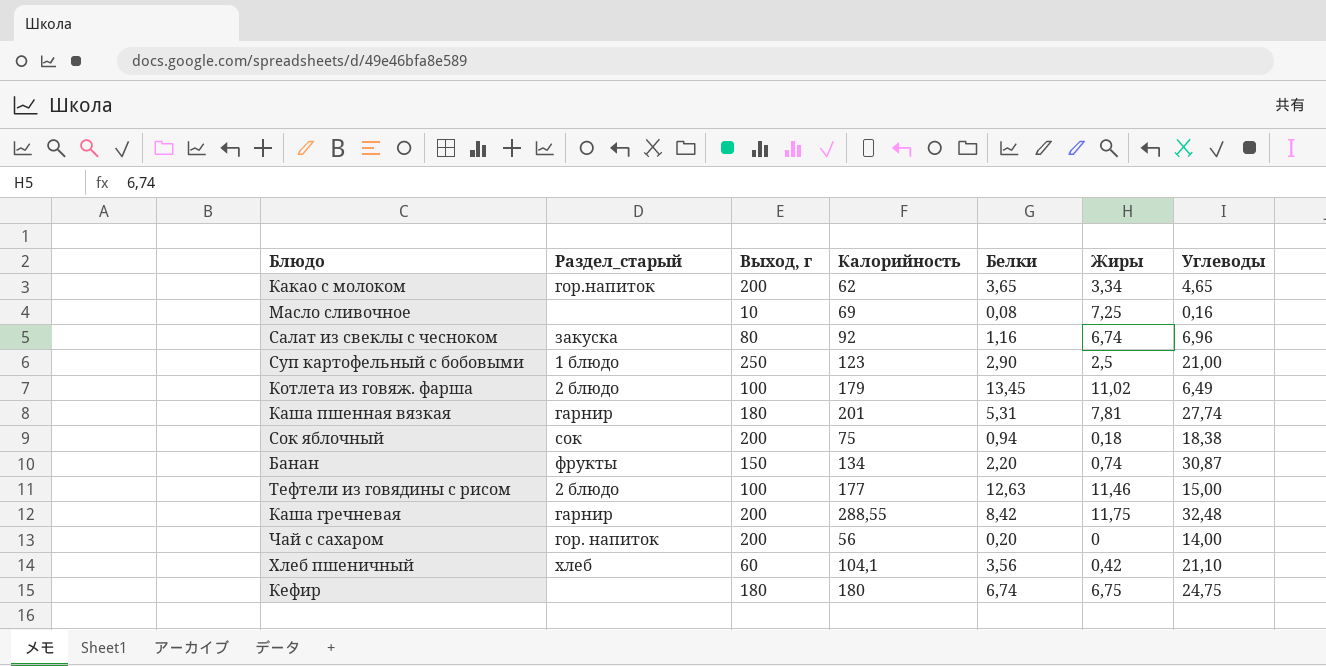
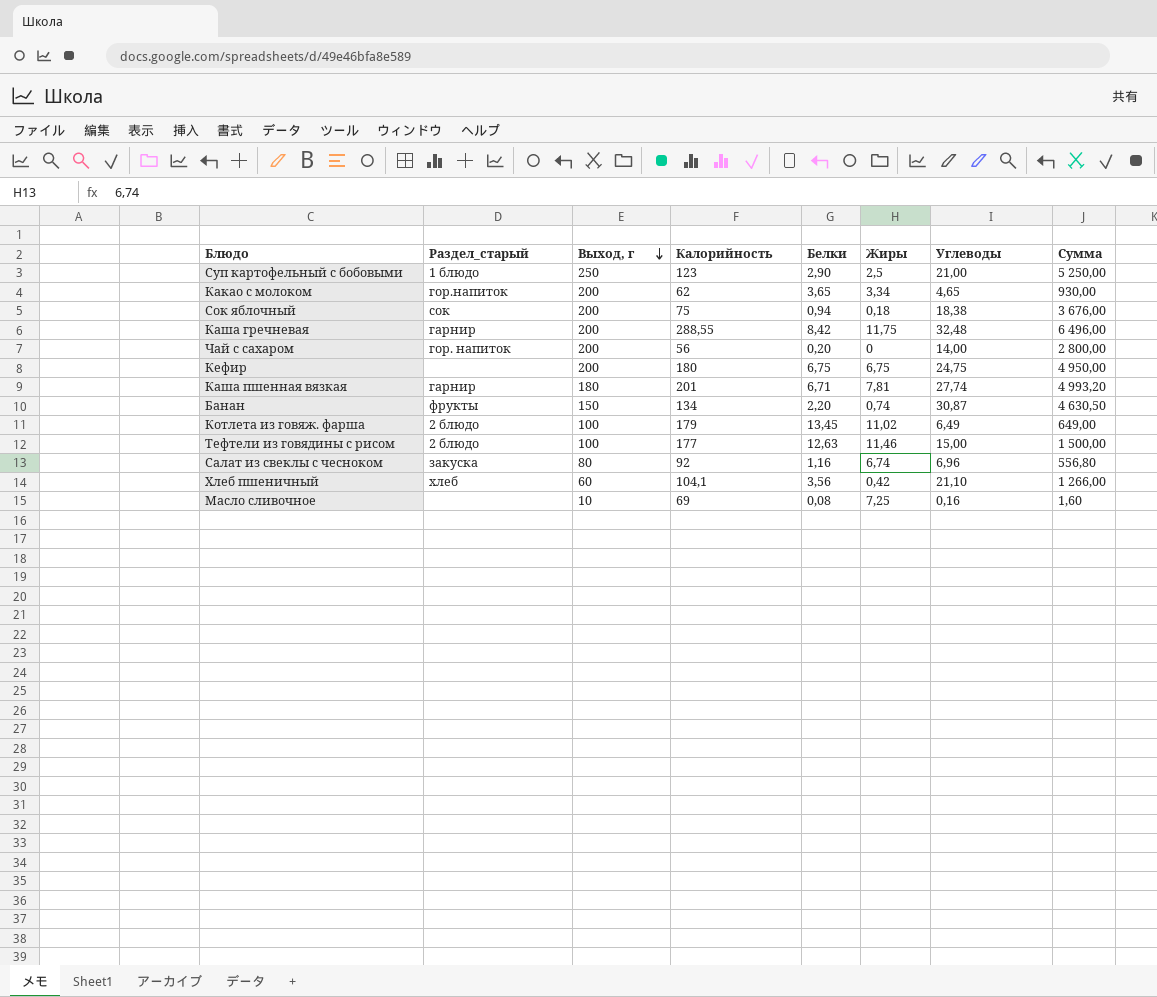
row order: none -> Выход, г descending
column Сумма | formula: none -> [Выход, г] * [Углеводы]
Кефир | Выход, г: 180 -> 200
Кефир | Белки: 6,74 -> 6,75
Каша пшенная вязкая | Белки: 5,31 -> 6,71

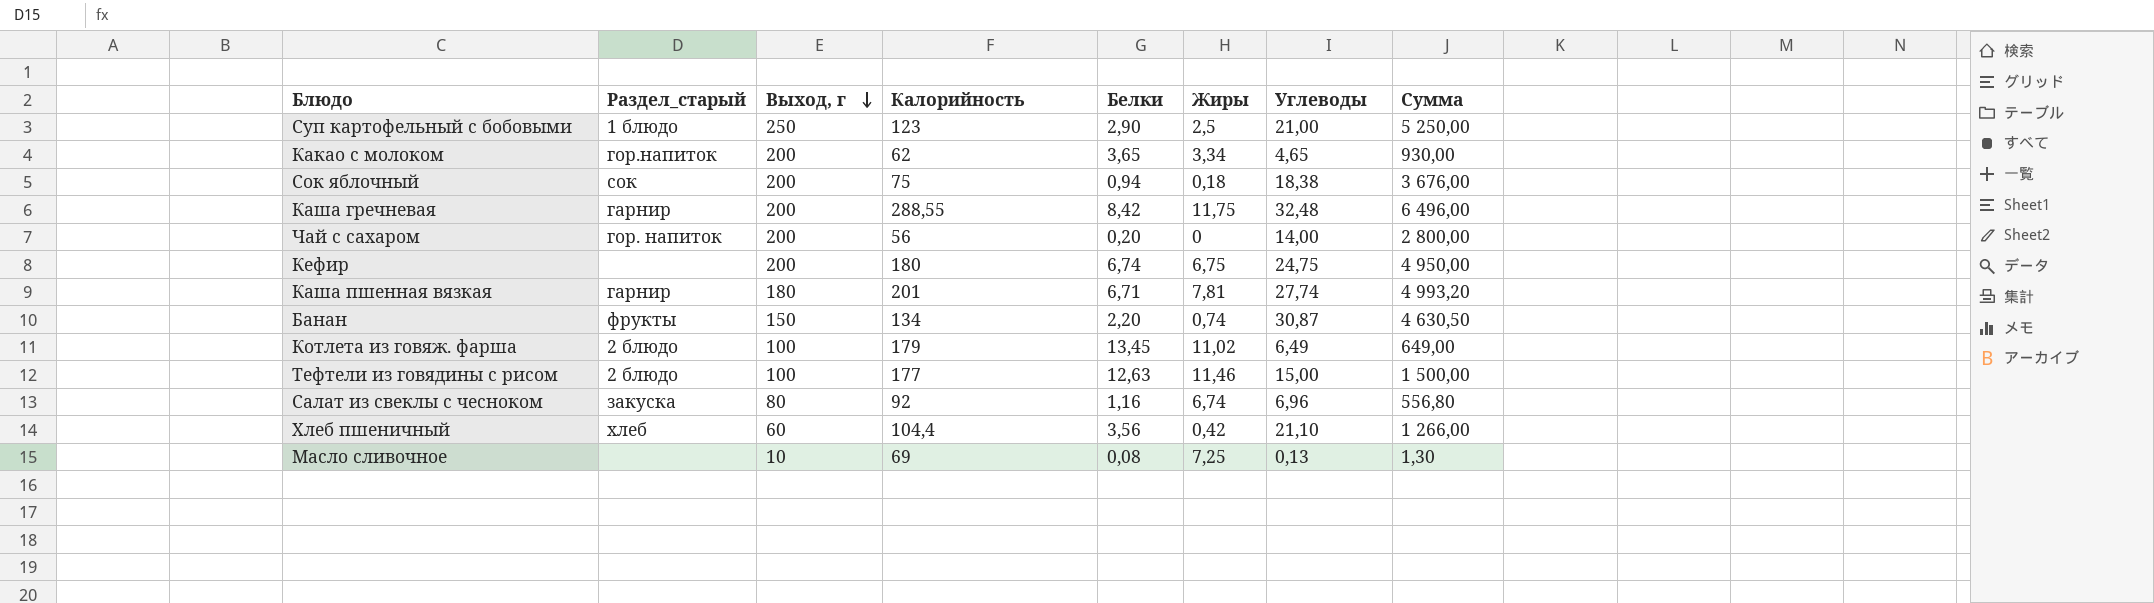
Кефир | Белки: 6,75 -> 6,74
Хлеб пшеничный | Калорийность: 104,1 -> 104,4
Масло сливочное | Углеводы: 0,16 -> 0,13
Масло сливочное | Сумма: 1,60 -> 1,30

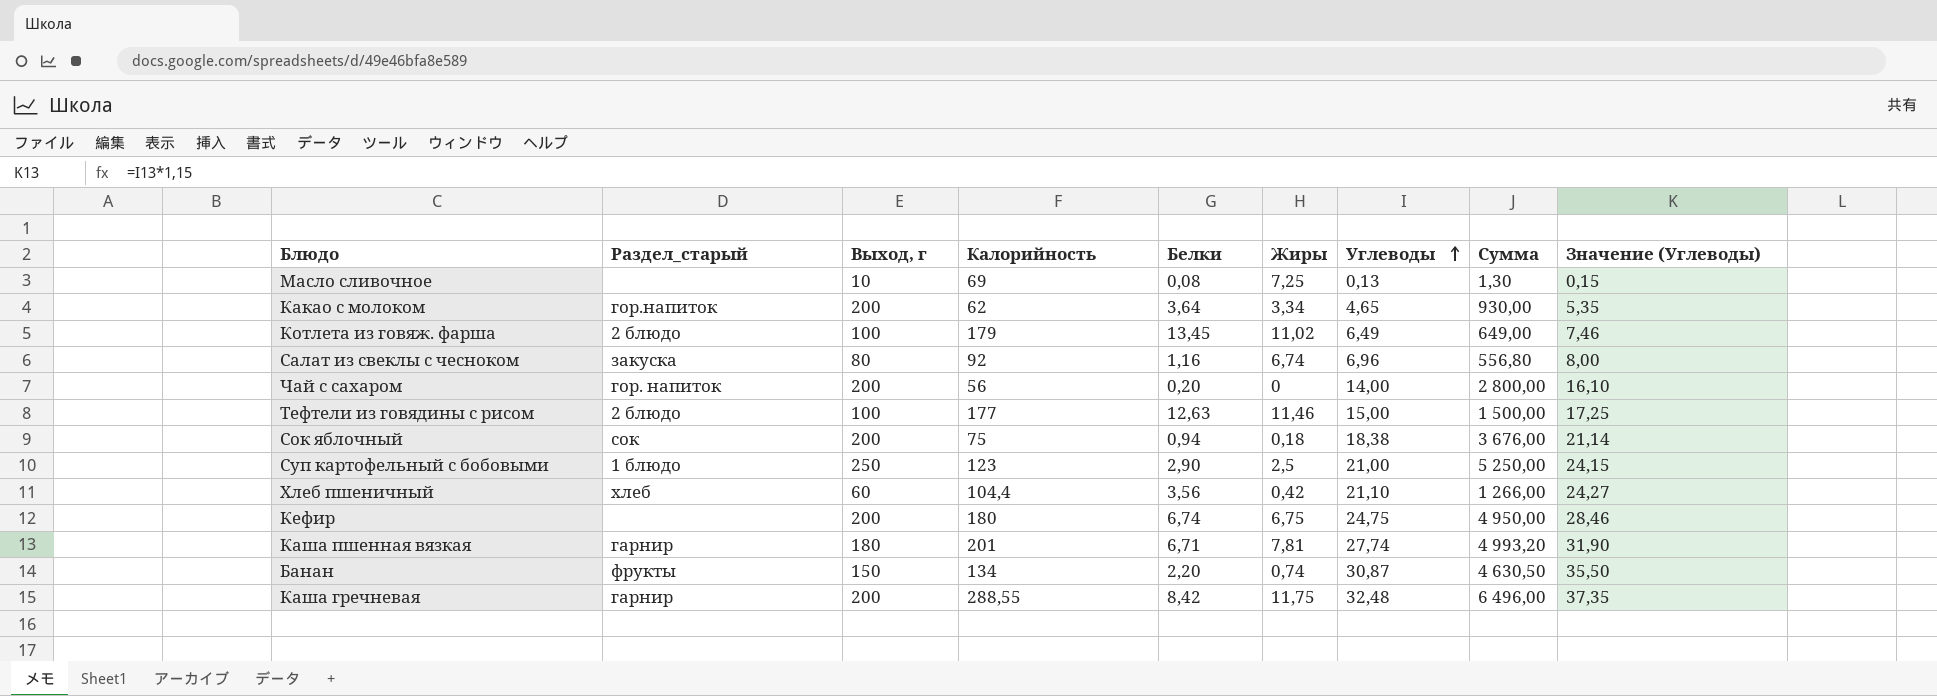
row order: Выход, г descending -> Углеводы ascending
column Значение (Углеводы) | formula: none -> [Углеводы] * 1,15
Какао с молоком | Белки: 3,65 -> 3,64

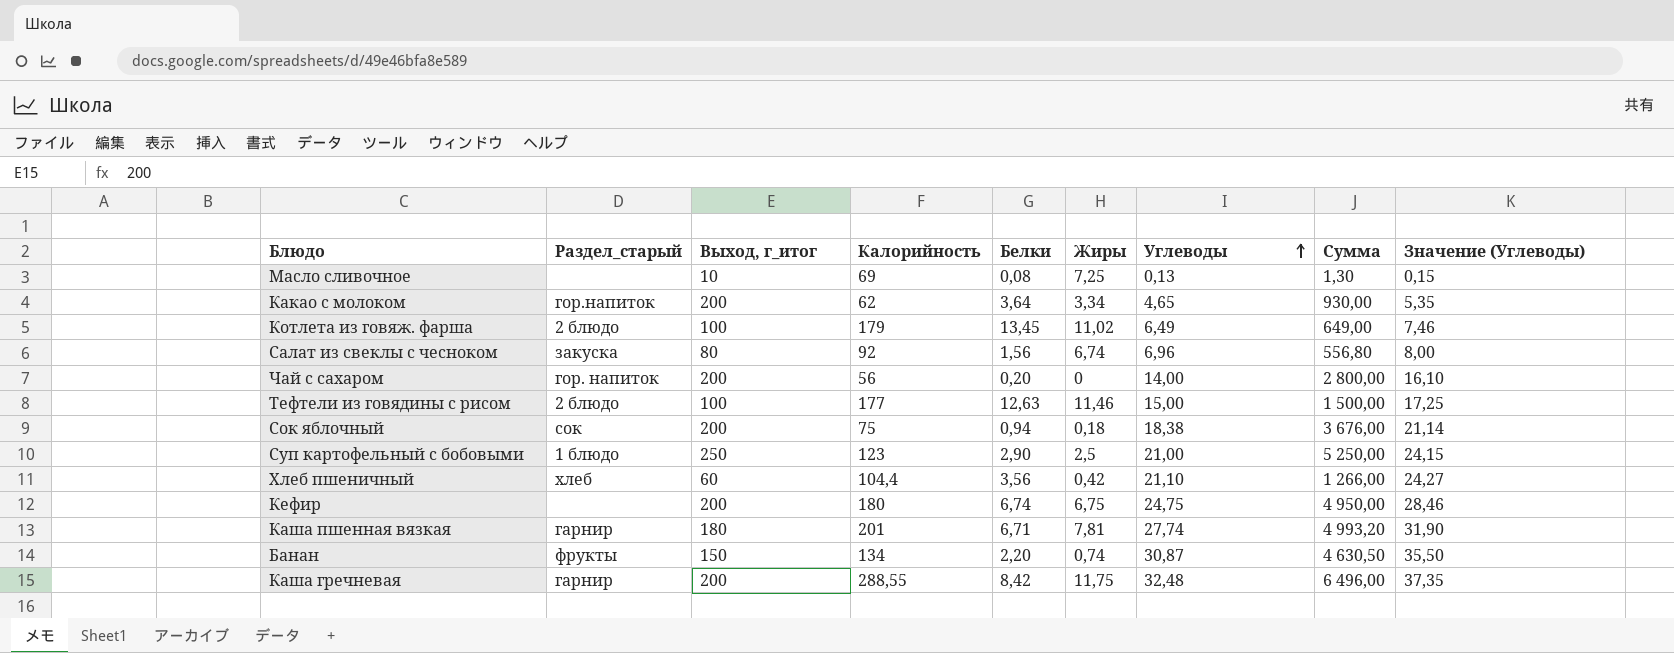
column name: Выход, г -> Выход, г_итог
Салат из свеклы с чесноком | Белки: 1,16 -> 1,56

